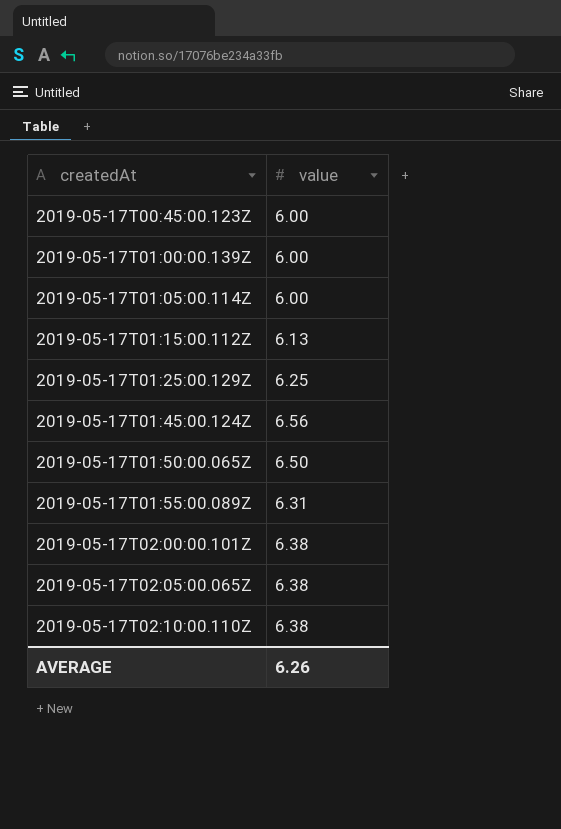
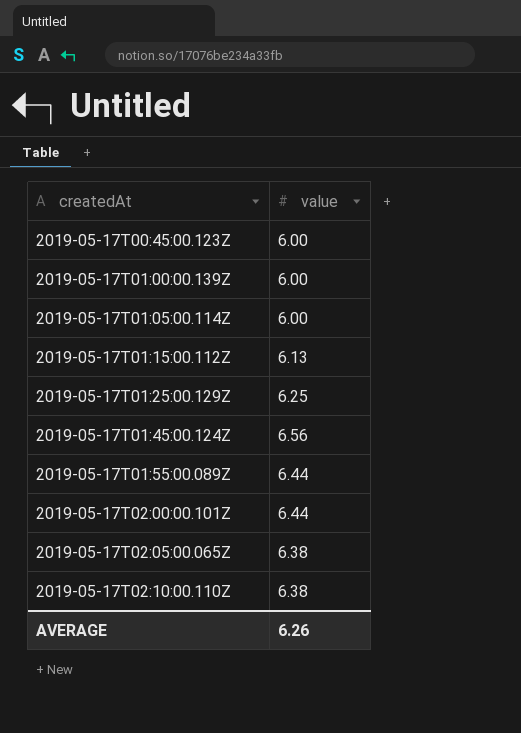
row 2019-05-17T01:50:00.065Z: 6.50 -> none
2019-05-17T01:55:00.089Z | value: 6.31 -> 6.44
2019-05-17T02:00:00.101Z | value: 6.38 -> 6.44

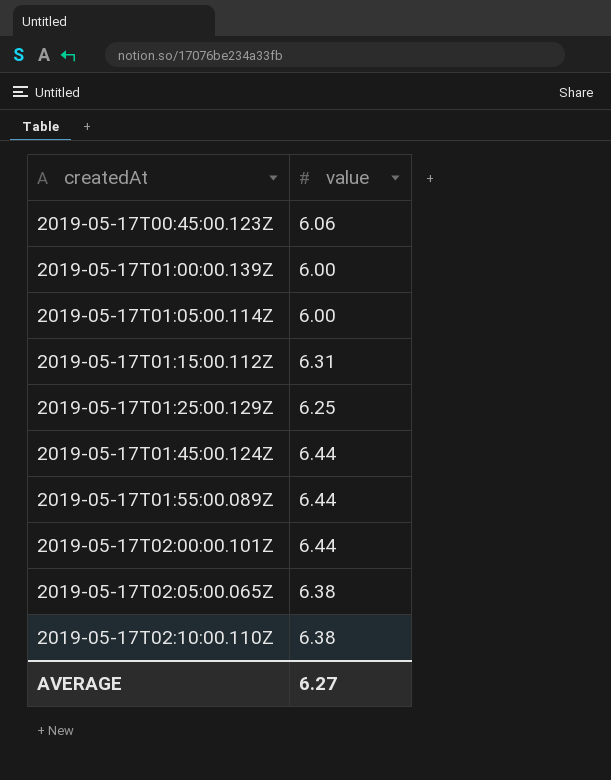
2019-05-17T00:45:00.123Z | value: 6.00 -> 6.06
2019-05-17T01:15:00.112Z | value: 6.13 -> 6.31
2019-05-17T01:45:00.124Z | value: 6.56 -> 6.44
AVERAGE | value: 6.26 -> 6.27

